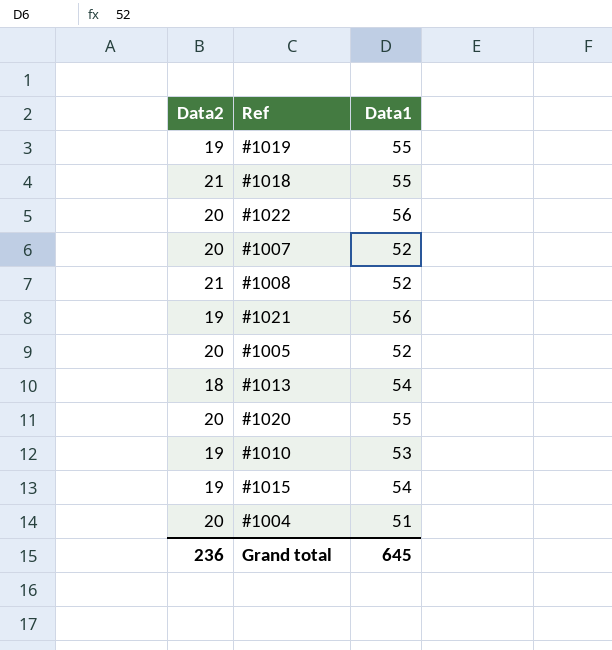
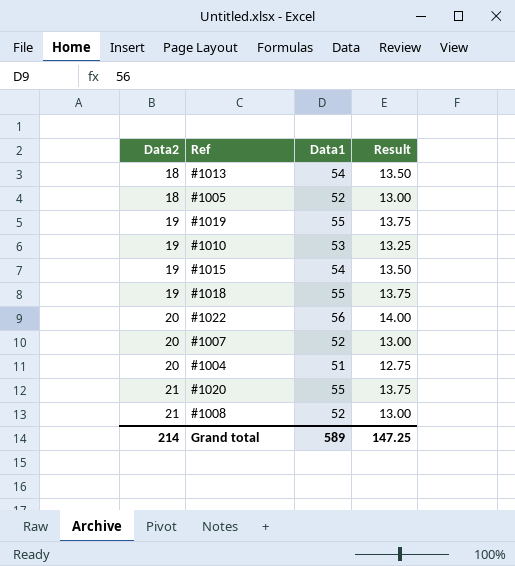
row order: none -> Data2 ascending
column Result | formula: none -> [Data1] * 0.25
row #1021: 19 | 56 -> none
#1005 | Data2: 20 -> 18
#1018 | Data2: 21 -> 19
#1020 | Data2: 20 -> 21
Grand total | Data2: 236 -> 214
Grand total | Data1: 645 -> 589

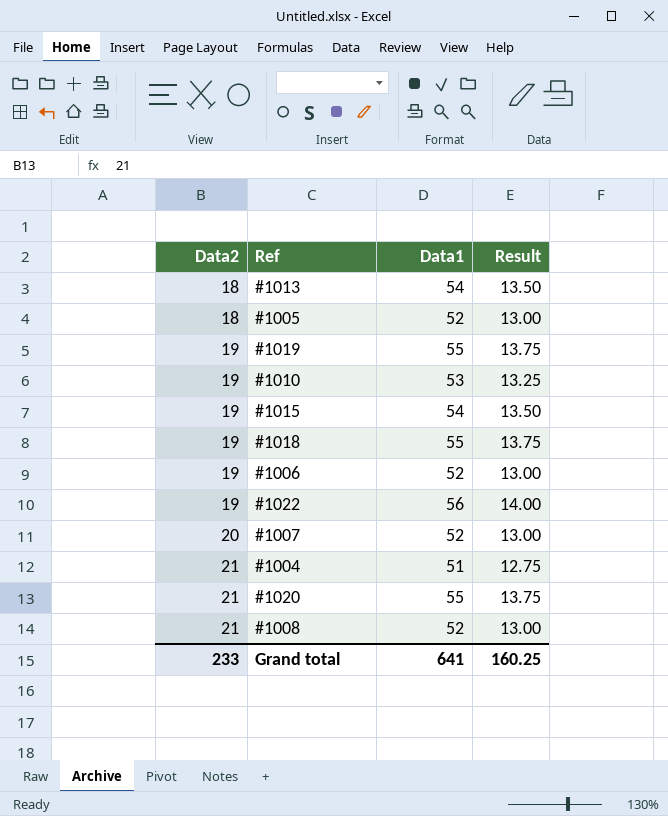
row #1006: none -> 19 | 52 | 13.00
#1022 | Data2: 20 -> 19
#1004 | Data2: 20 -> 21
Grand total | Data2: 214 -> 233
Grand total | Data1: 589 -> 641
Grand total | Result: 147.25 -> 160.25

